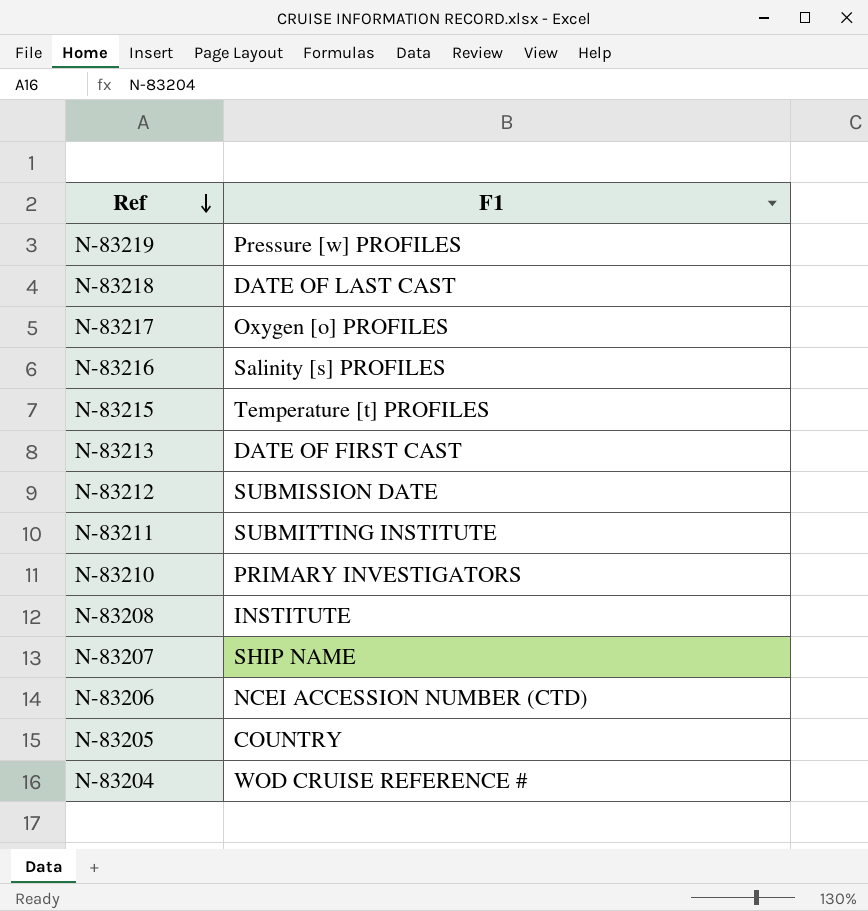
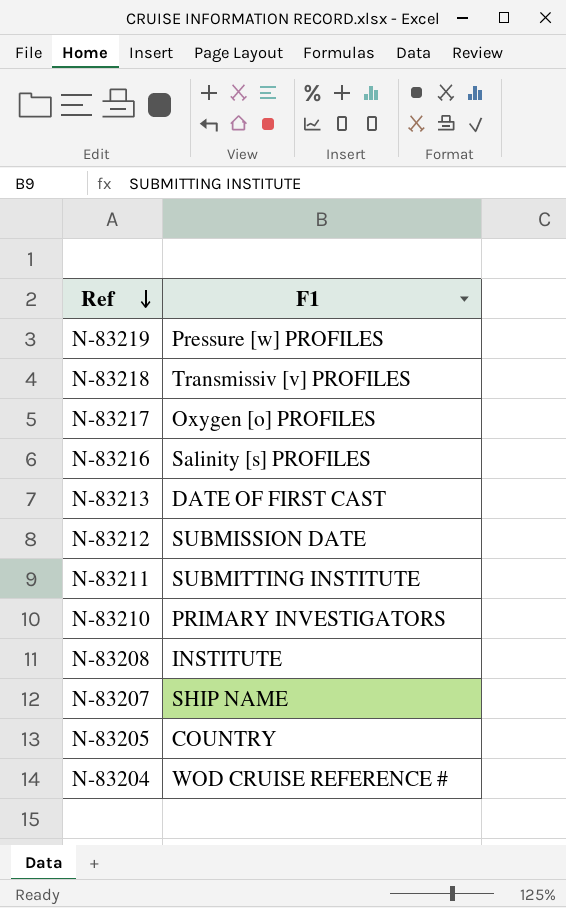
row N-83215: Temperature [t] PROFILES -> none
row N-83206: NCEI ACCESSION NUMBER (CTD) -> none
N-83218 | F1: DATE OF LAST CAST -> Transmissiv [v] PROFILES

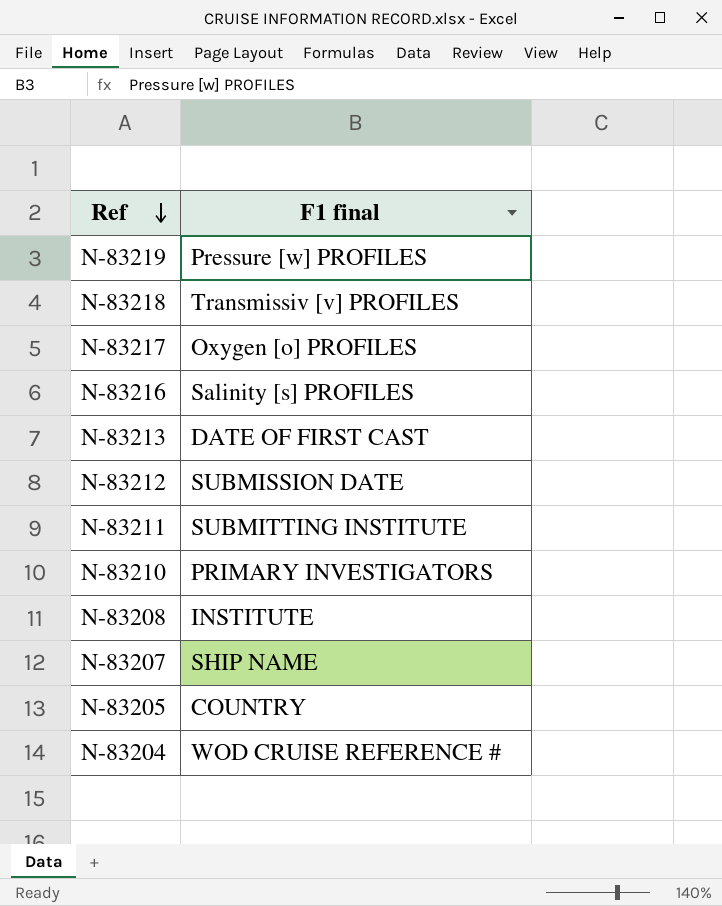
column name: F1 -> F1 final

